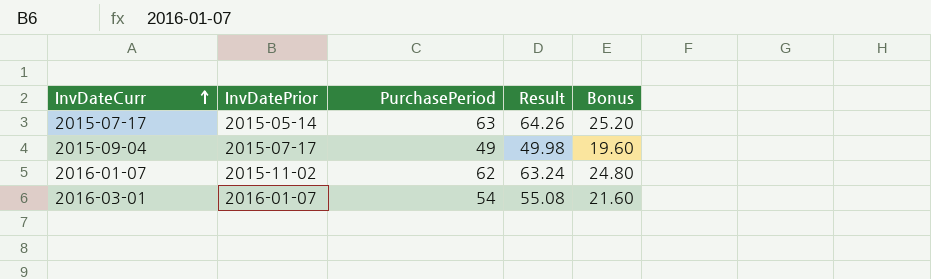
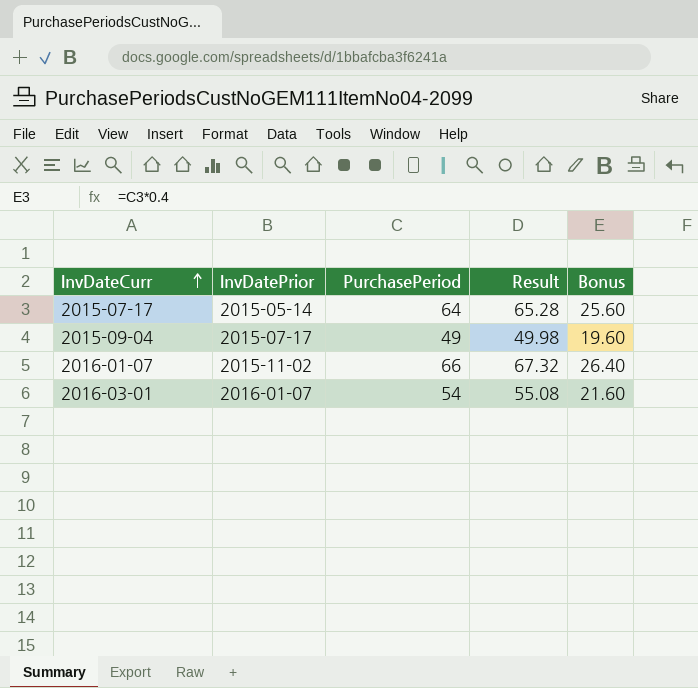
2015-07-17 | PurchasePeriod: 63 -> 64
2015-07-17 | Result: 64.26 -> 65.28
2015-07-17 | Bonus: 25.20 -> 25.60
2016-01-07 | PurchasePeriod: 62 -> 66
2016-01-07 | Result: 63.24 -> 67.32
2016-01-07 | Bonus: 24.80 -> 26.40

